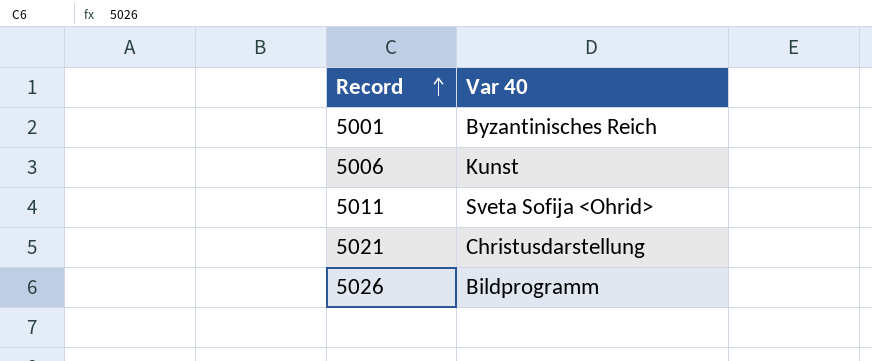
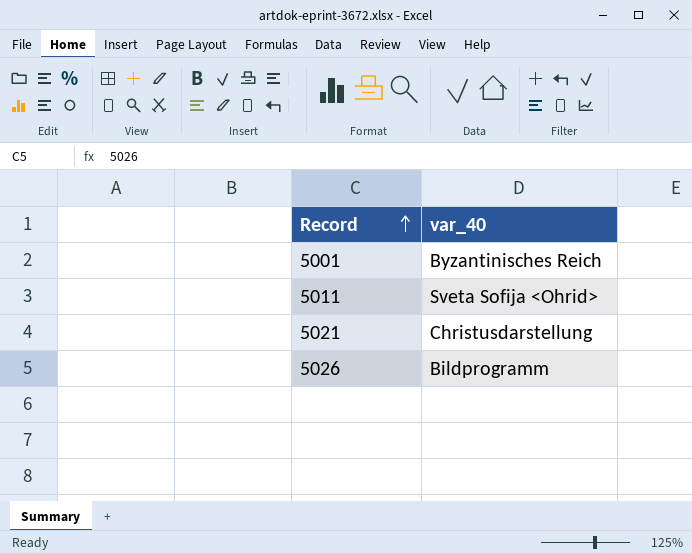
column name: Var 40 -> var_40
row 5006: Kunst -> none

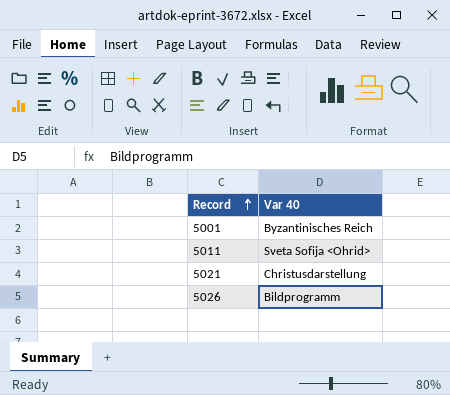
column name: var_40 -> Var 40

